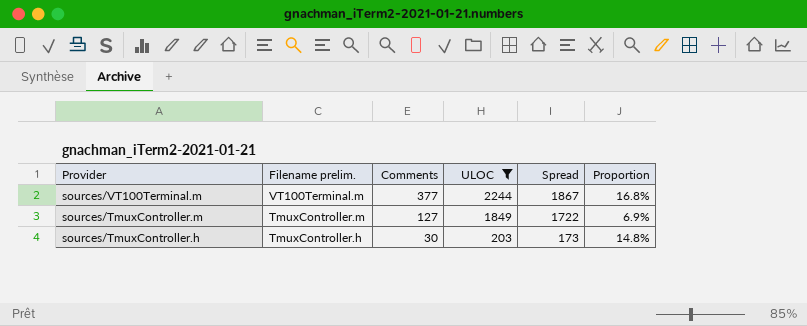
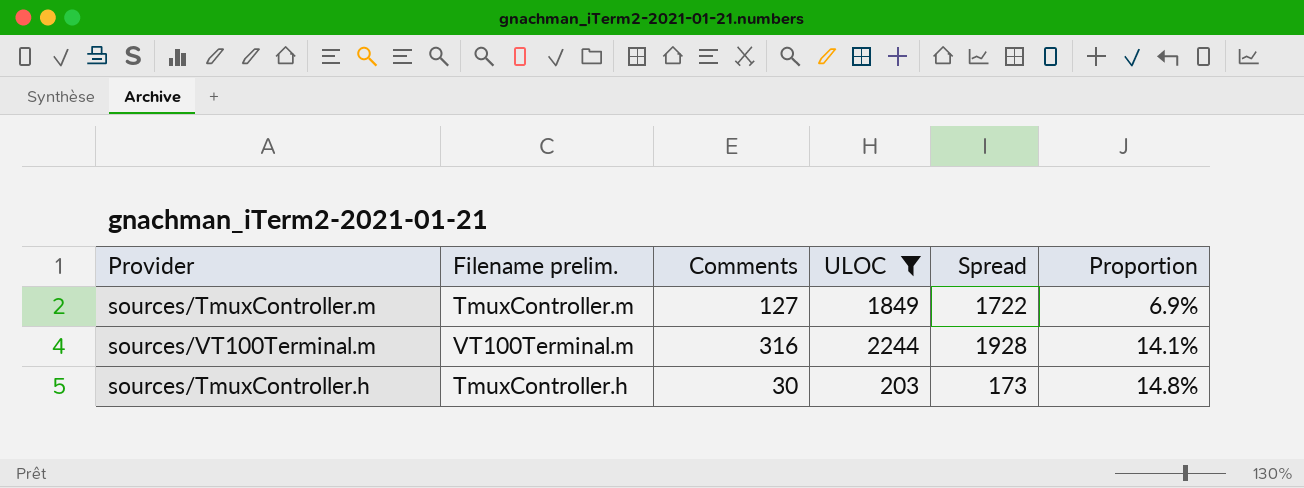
row order: Provider descending -> Proportion ascending
sources/VT100Terminal.m | Comments: 377 -> 316
sources/VT100Terminal.m | Spread: 1867 -> 1928
sources/VT100Terminal.m | Proportion: 16.8% -> 14.1%

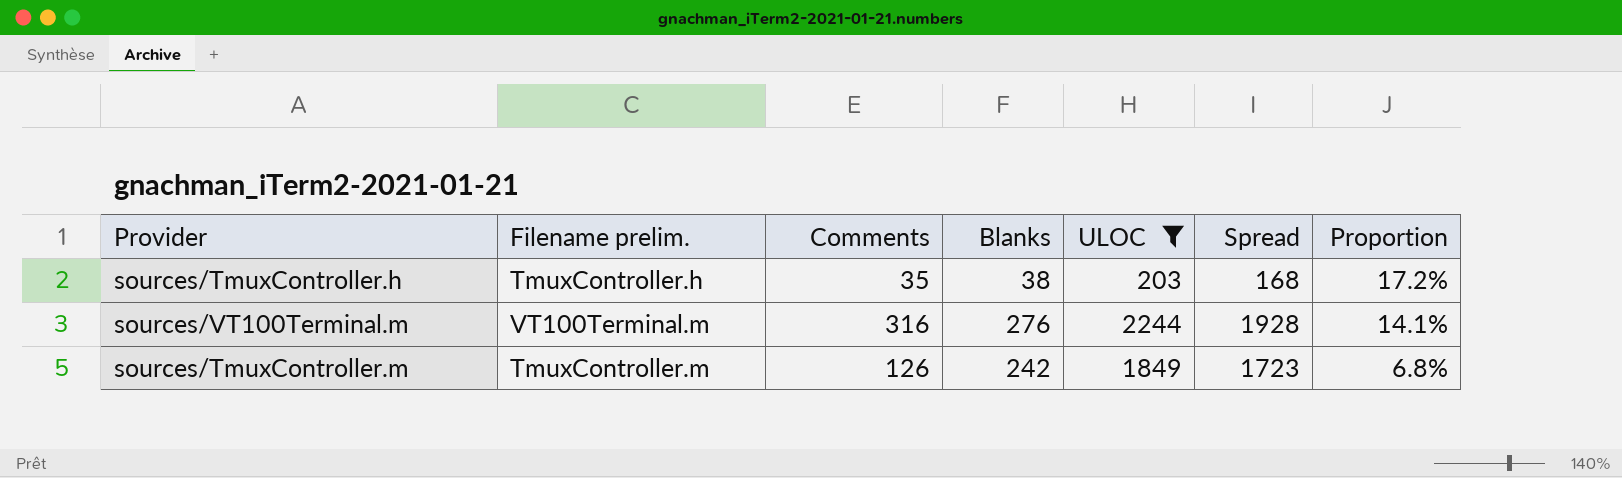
row order: Proportion ascending -> Proportion descending
column Blanks | position: none -> 4
sources/TmuxController.h | Comments: 30 -> 35
sources/TmuxController.h | Spread: 173 -> 168
sources/TmuxController.h | Proportion: 14.8% -> 17.2%
sources/TmuxController.m | Comments: 127 -> 126
sources/TmuxController.m | Spread: 1722 -> 1723
sources/TmuxController.m | Proportion: 6.9% -> 6.8%

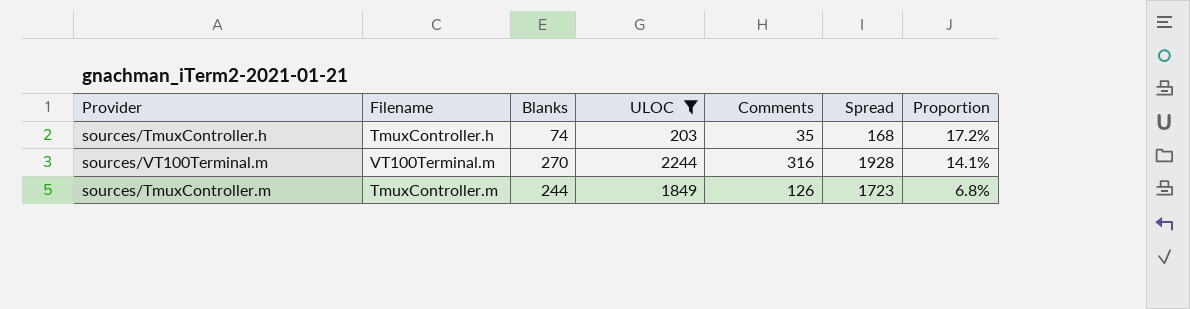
column name: Filename prelim. -> Filename
column Comments | position: 3 -> 5
sources/TmuxController.h | Blanks: 38 -> 74
sources/VT100Terminal.m | Blanks: 276 -> 270
sources/TmuxController.m | Blanks: 242 -> 244

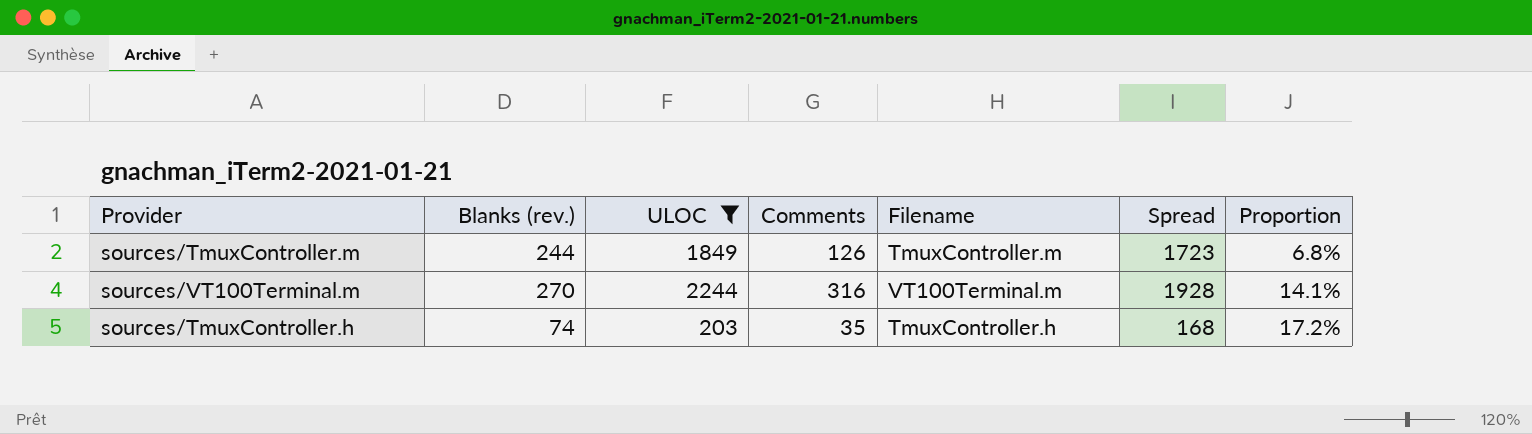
row order: Proportion descending -> Proportion ascending
column name: Blanks -> Blanks (rev.)
column Filename | position: 2 -> 5

